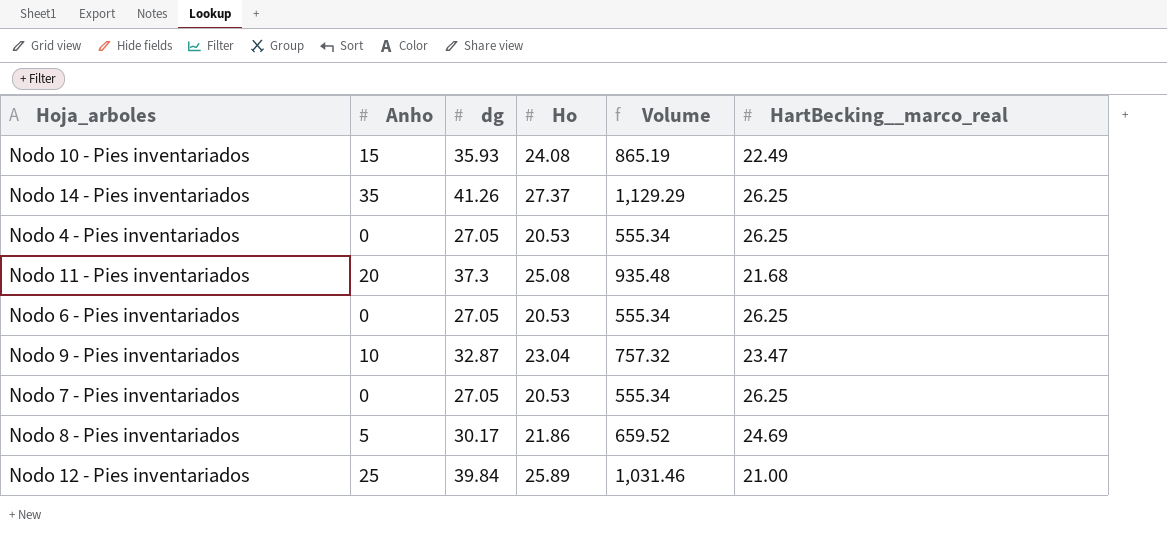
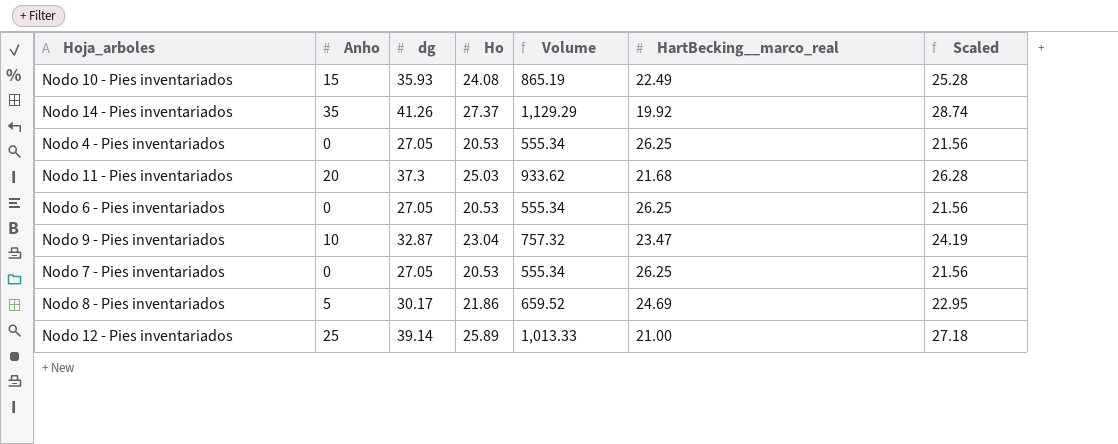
column Scaled | formula: none -> [Ho] * 1.05
Nodo 14 - Pies inventariados | HartBecking__marco_real: 26.25 -> 19.92
Nodo 11 - Pies inventariados | Ho: 25.08 -> 25.03
Nodo 11 - Pies inventariados | Volume: 935.48 -> 933.62
Nodo 12 - Pies inventariados | dg: 39.84 -> 39.14
Nodo 12 - Pies inventariados | Volume: 1,031.46 -> 1,013.33

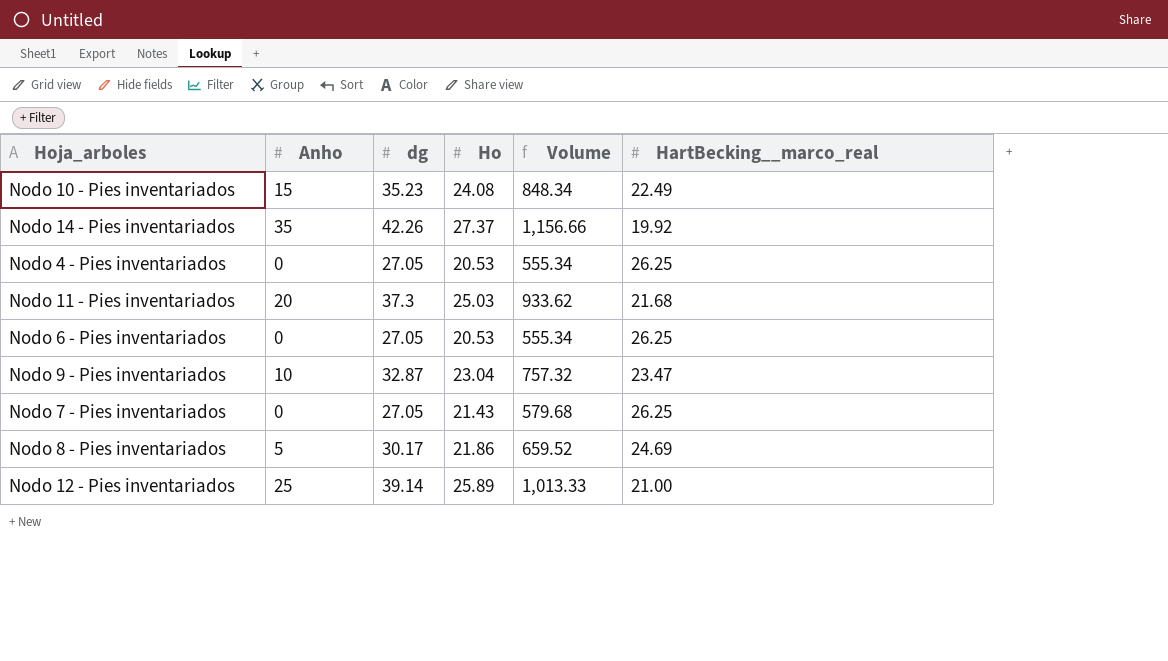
column Scaled | formula: [Ho] * 1.05 -> none
Nodo 10 - Pies inventariados | dg: 35.93 -> 35.23
Nodo 10 - Pies inventariados | Volume: 865.19 -> 848.34
Nodo 14 - Pies inventariados | dg: 41.26 -> 42.26
Nodo 14 - Pies inventariados | Volume: 1,129.29 -> 1,156.66
Nodo 7 - Pies inventariados | Ho: 20.53 -> 21.43
Nodo 7 - Pies inventariados | Volume: 555.34 -> 579.68

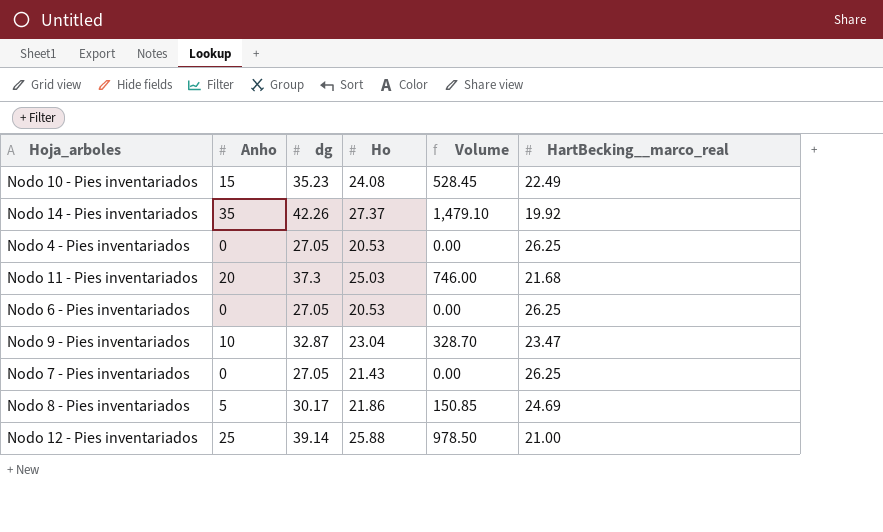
column Volume | formula: [dg] * [Ho] -> [Anho] * [dg]
Nodo 12 - Pies inventariados | Ho: 25.89 -> 25.88

